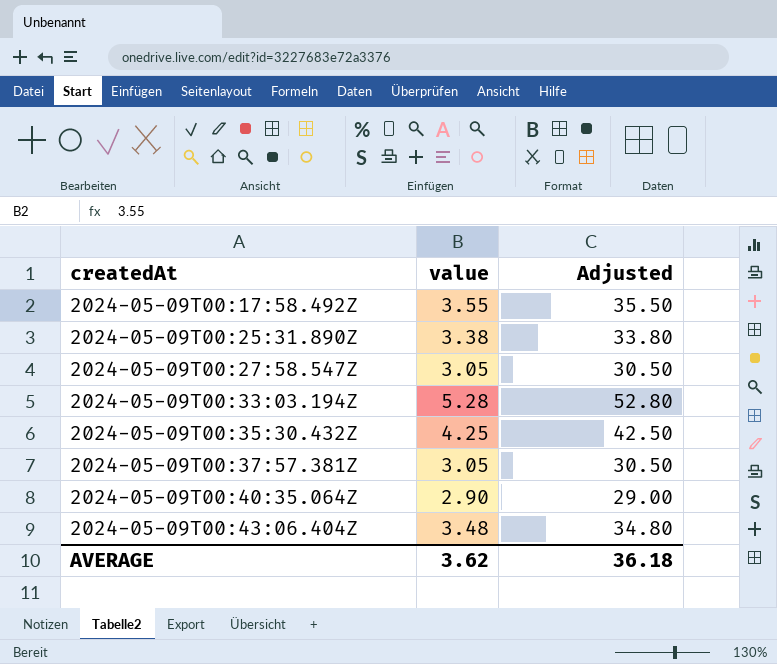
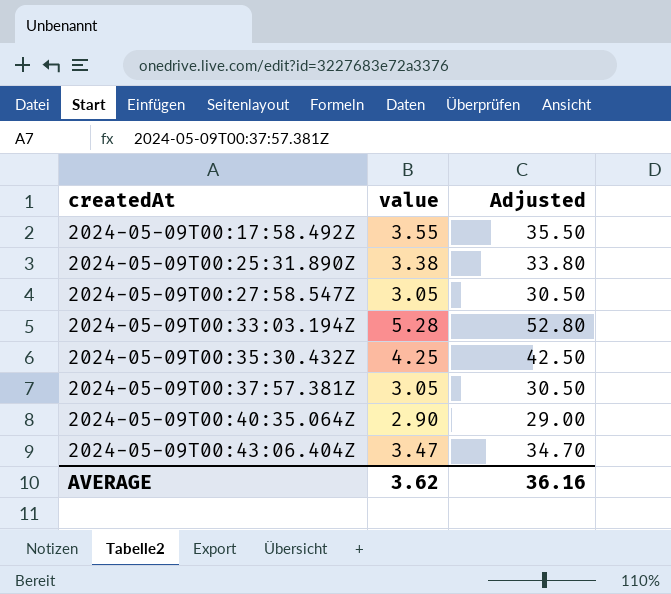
2024-05-09T00:43:06.404Z | value: 3.48 -> 3.47
2024-05-09T00:43:06.404Z | Adjusted: 34.80 -> 34.70
AVERAGE | Adjusted: 36.18 -> 36.16

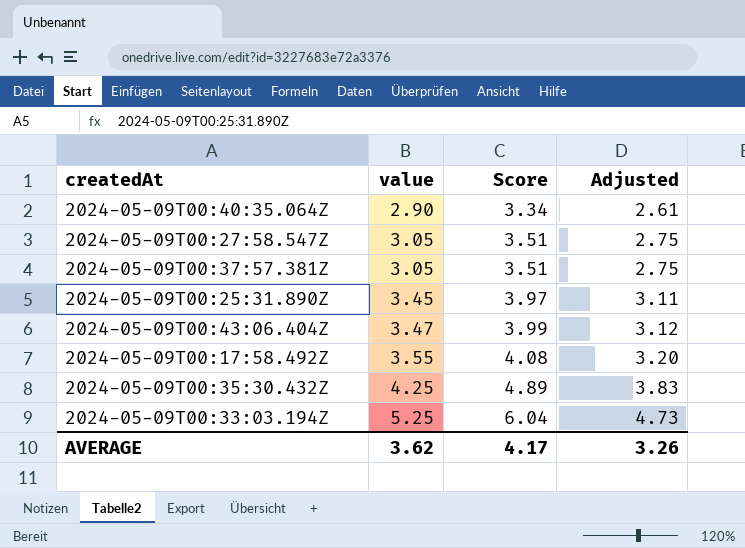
row order: createdAt ascending -> value ascending
column Score | formula: none -> [value] * 1.15
column Adjusted | formula: [value] * 10 -> [value] * 0.9
2024-05-09T00:25:31.890Z | value: 3.38 -> 3.45
2024-05-09T00:33:03.194Z | value: 5.28 -> 5.25
AVERAGE | Adjusted: 36.16 -> 3.26

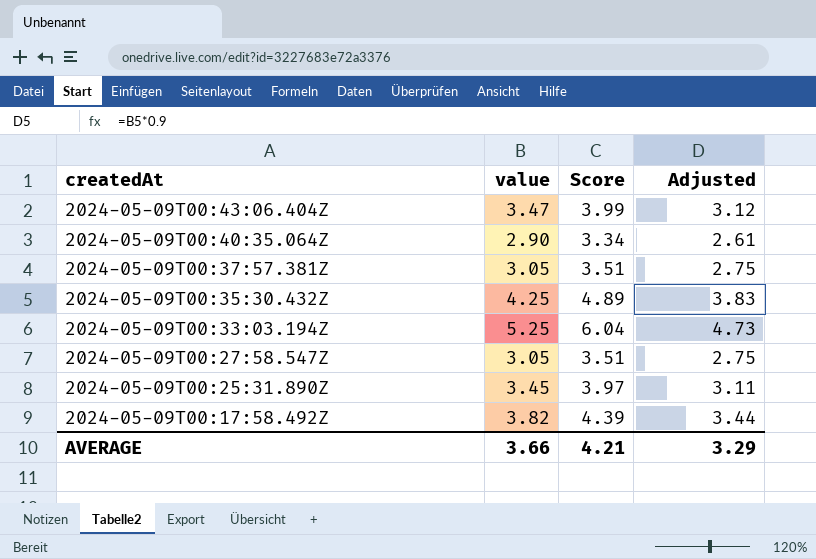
row order: value ascending -> createdAt descending
2024-05-09T00:17:58.492Z | value: 3.55 -> 3.82
2024-05-09T00:17:58.492Z | Score: 4.08 -> 4.39
2024-05-09T00:17:58.492Z | Adjusted: 3.20 -> 3.44
AVERAGE | value: 3.62 -> 3.66
AVERAGE | Score: 4.17 -> 4.21
AVERAGE | Adjusted: 3.26 -> 3.29

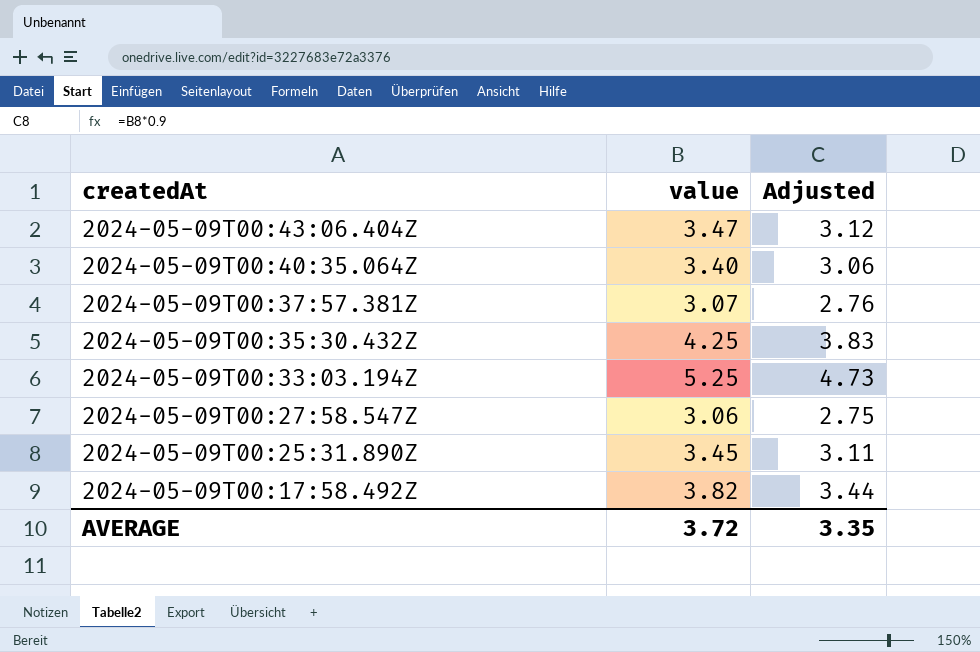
column Score | formula: [value] * 1.15 -> none
2024-05-09T00:40:35.064Z | value: 2.90 -> 3.40
2024-05-09T00:40:35.064Z | Adjusted: 2.61 -> 3.06
2024-05-09T00:37:57.381Z | value: 3.05 -> 3.07
2024-05-09T00:37:57.381Z | Adjusted: 2.75 -> 2.76
2024-05-09T00:27:58.547Z | value: 3.05 -> 3.06
AVERAGE | value: 3.66 -> 3.72
AVERAGE | Adjusted: 3.29 -> 3.35

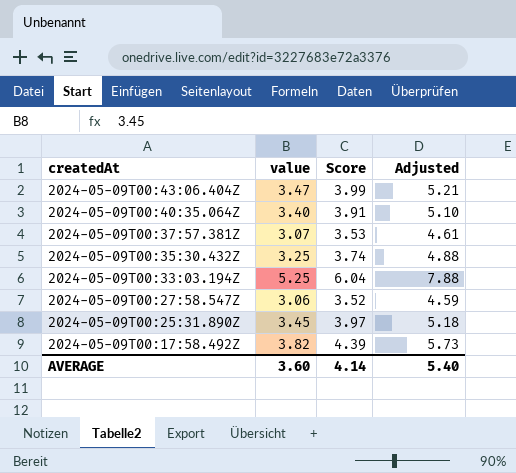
column Score | formula: none -> [value] * 1.15
column Adjusted | formula: [value] * 0.9 -> [value] * 1.5
2024-05-09T00:35:30.432Z | value: 4.25 -> 3.25
AVERAGE | value: 3.72 -> 3.60
AVERAGE | Adjusted: 3.35 -> 5.40

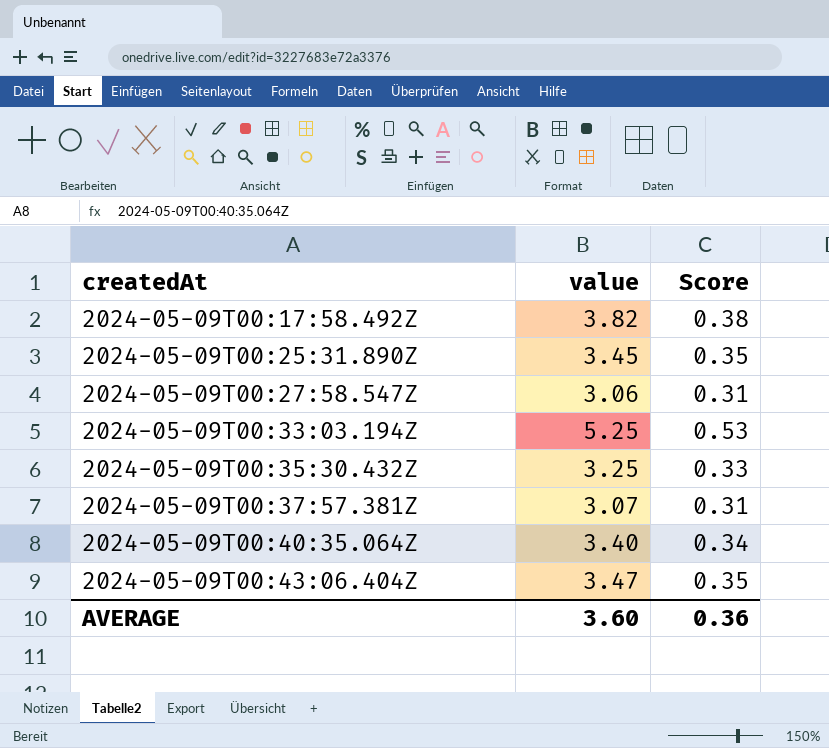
row order: createdAt descending -> createdAt ascending
column Adjusted | formula: [value] * 1.5 -> none
column Score | formula: [value] * 1.15 -> [value] * 0.1
AVERAGE | Score: 4.14 -> 0.36

